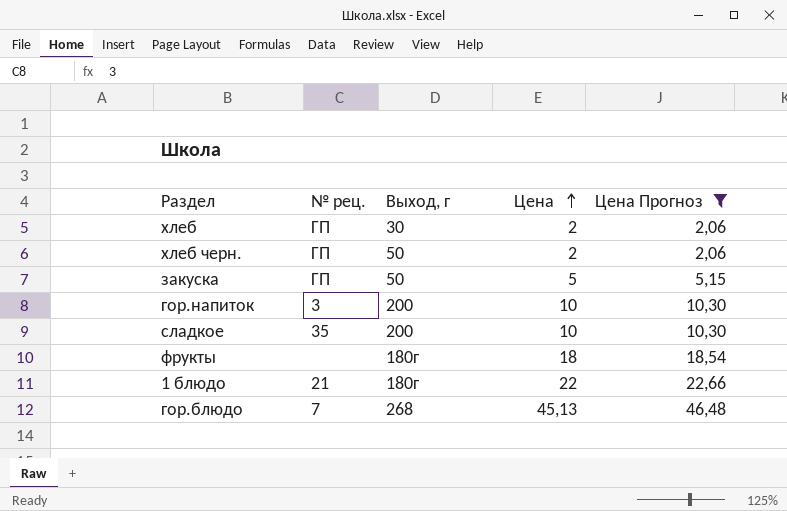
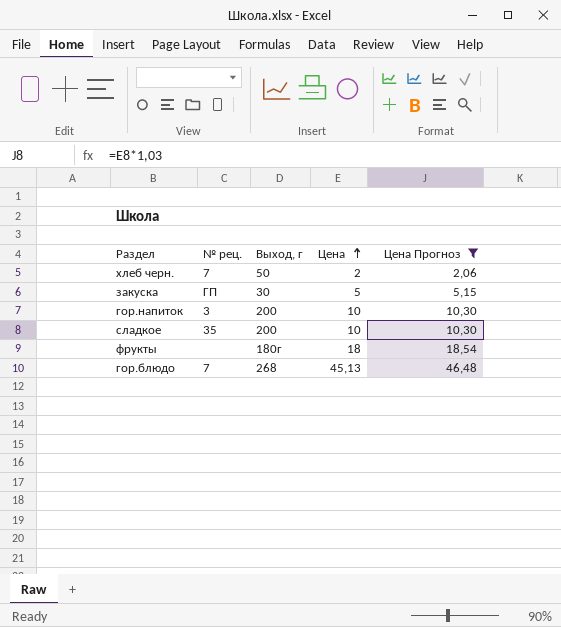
row хлеб: ГП | 30 | 2 | 2,06 -> none
row 1 блюдо: 21 | 180г | 22 | 22,66 -> none
хлеб черн. | № рец.: ГП -> 7
закуска | Выход, г: 50 -> 30

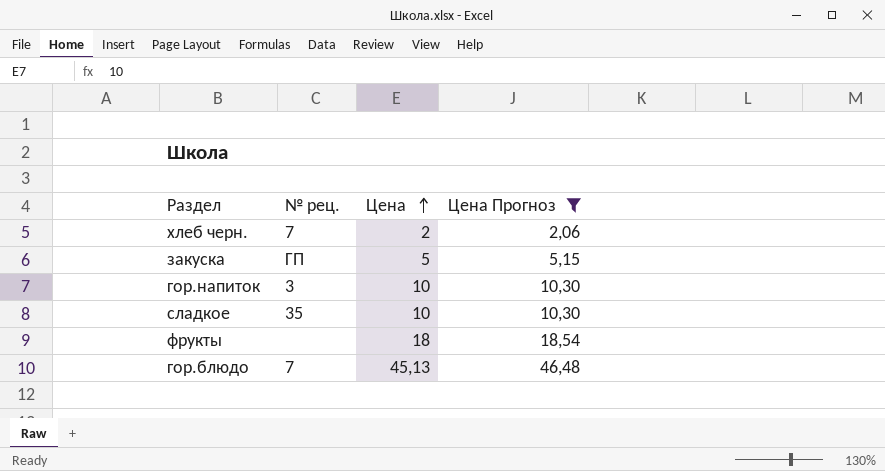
column Выход, г | position: 3 -> none

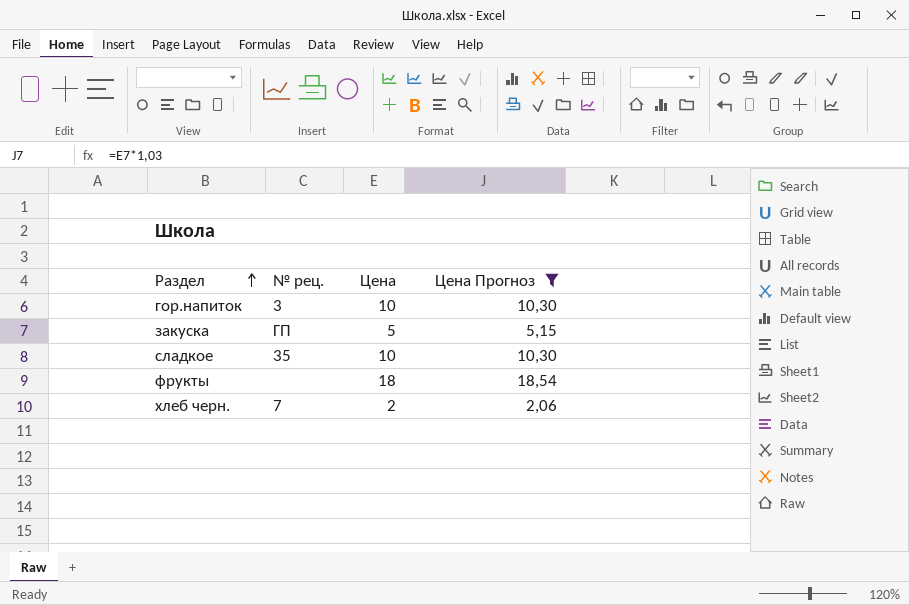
row order: Цена ascending -> Раздел ascending
row гор.блюдо: 7 | 45,13 | 46,48 -> none

